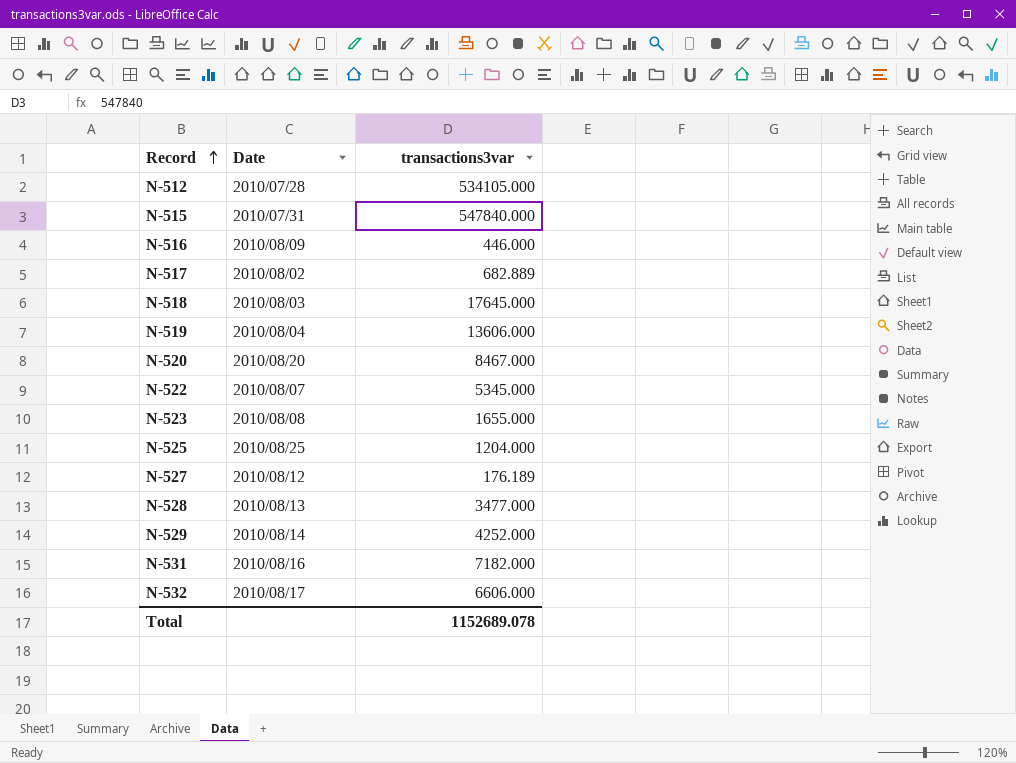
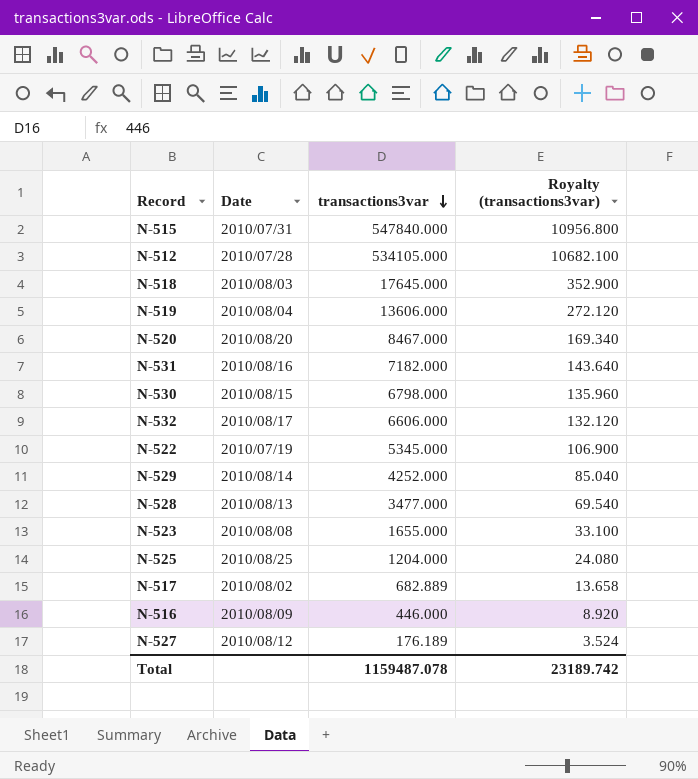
row order: Record ascending -> transactions3var descending
column Royalty (transactions3var) | formula: none -> [transactions3var] * 0.02
row N-530: none -> 2010/08/15 | 6798.000 | 135.960
N-522 | Date: 2010/08/07 -> 2010/07/19
Total | transactions3var: 1152689.078 -> 1159487.078

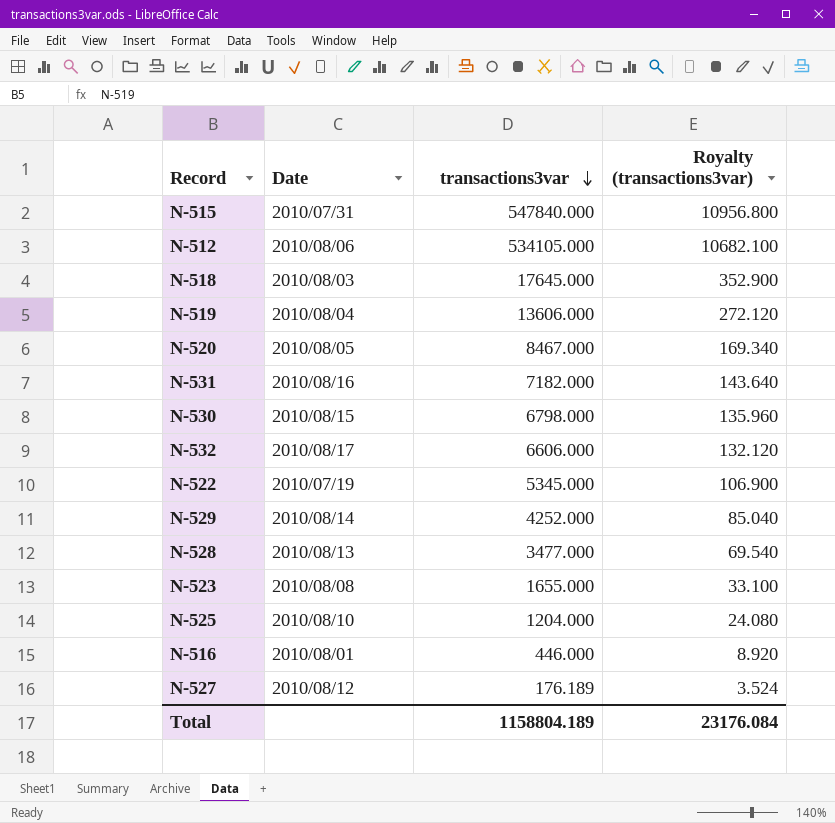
row N-517: 2010/08/02 | 682.889 | 13.658 -> none
N-512 | Date: 2010/07/28 -> 2010/08/06
N-520 | Date: 2010/08/20 -> 2010/08/05
N-525 | Date: 2010/08/25 -> 2010/08/10
N-516 | Date: 2010/08/09 -> 2010/08/01
Total | transactions3var: 1159487.078 -> 1158804.189
Total | Royalty (transactions3var): 23189.742 -> 23176.084

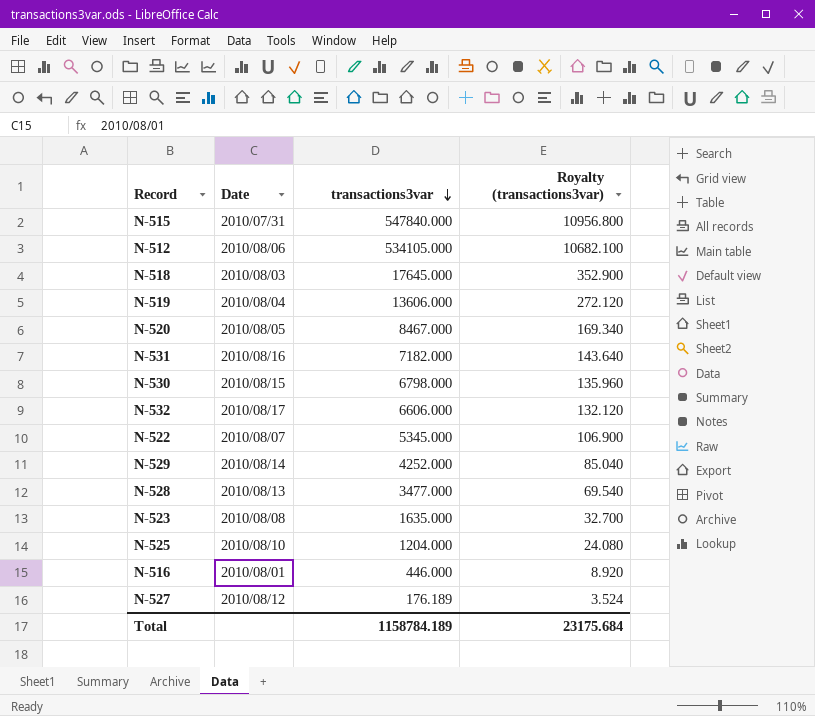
N-522 | Date: 2010/07/19 -> 2010/08/07
N-523 | transactions3var: 1655.000 -> 1635.000
N-523 | Royalty (transactions3var): 33.100 -> 32.700
Total | transactions3var: 1158804.189 -> 1158784.189
Total | Royalty (transactions3var): 23176.084 -> 23175.684

